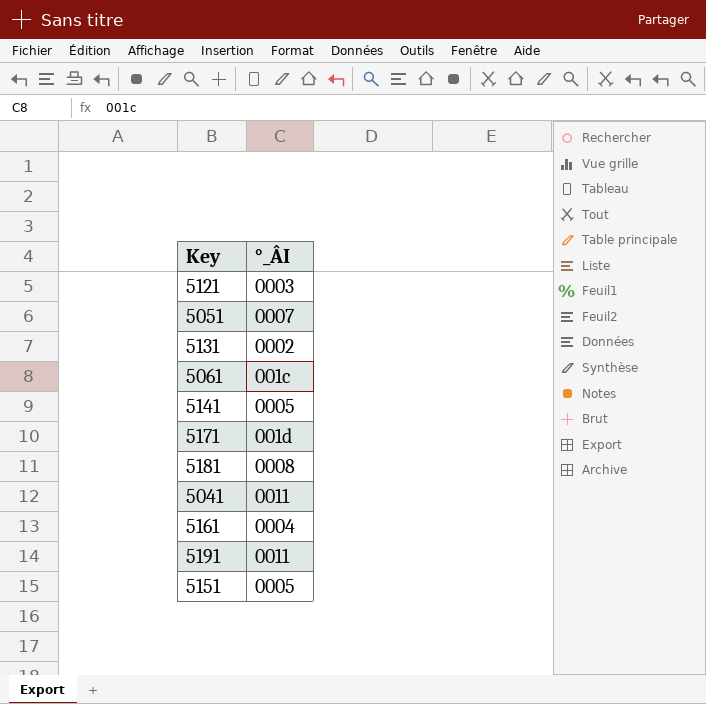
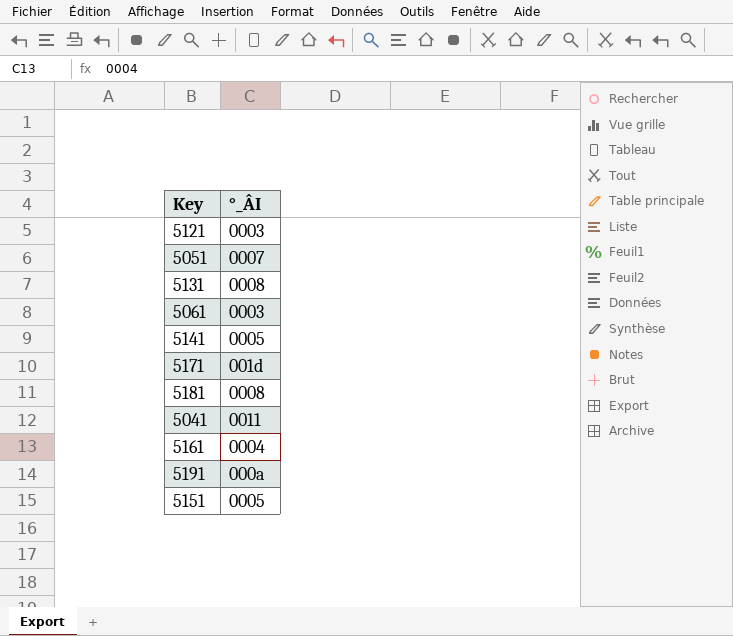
5131 | °_ÂI: 0002 -> 0008
5061 | °_ÂI: 001c -> 0003
5191 | °_ÂI: 0011 -> 000a

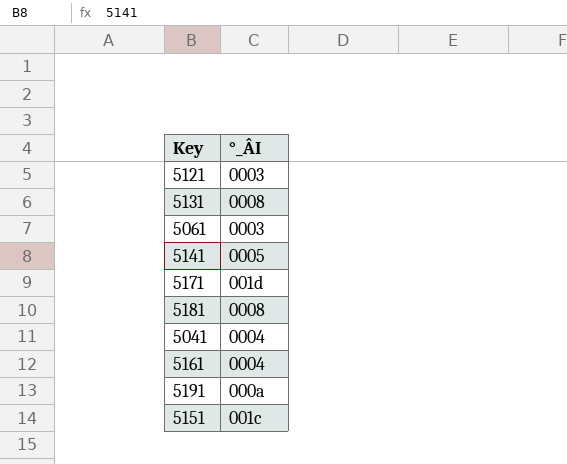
row 5051: 0007 -> none
5041 | °_ÂI: 0011 -> 0004
5151 | °_ÂI: 0005 -> 001c

